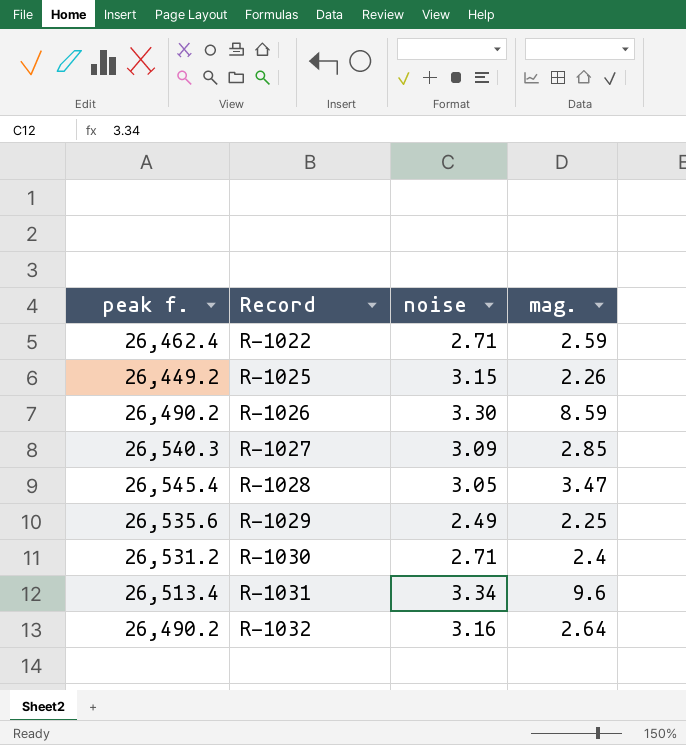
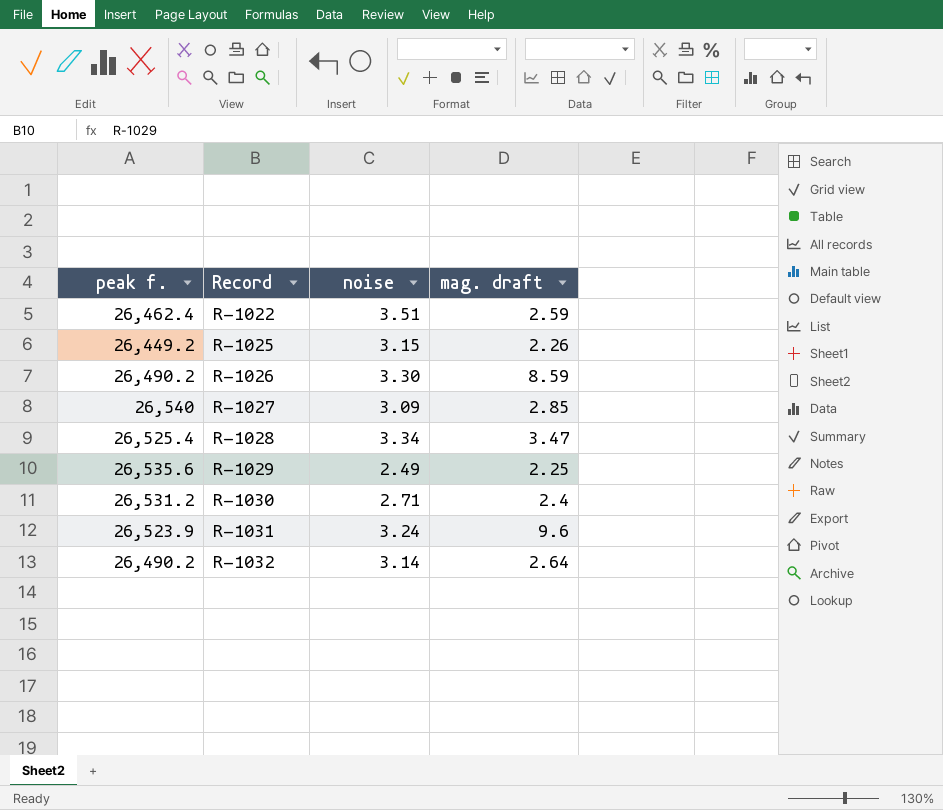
column name: mag. -> mag. draft
R-1022 | noise: 2.71 -> 3.51
R-1027 | peak f.: 26,540.3 -> 26,540
R-1028 | peak f.: 26,545.4 -> 26,525.4
R-1028 | noise: 3.05 -> 3.34
R-1031 | peak f.: 26,513.4 -> 26,523.9
R-1031 | noise: 3.34 -> 3.24
R-1032 | noise: 3.16 -> 3.14

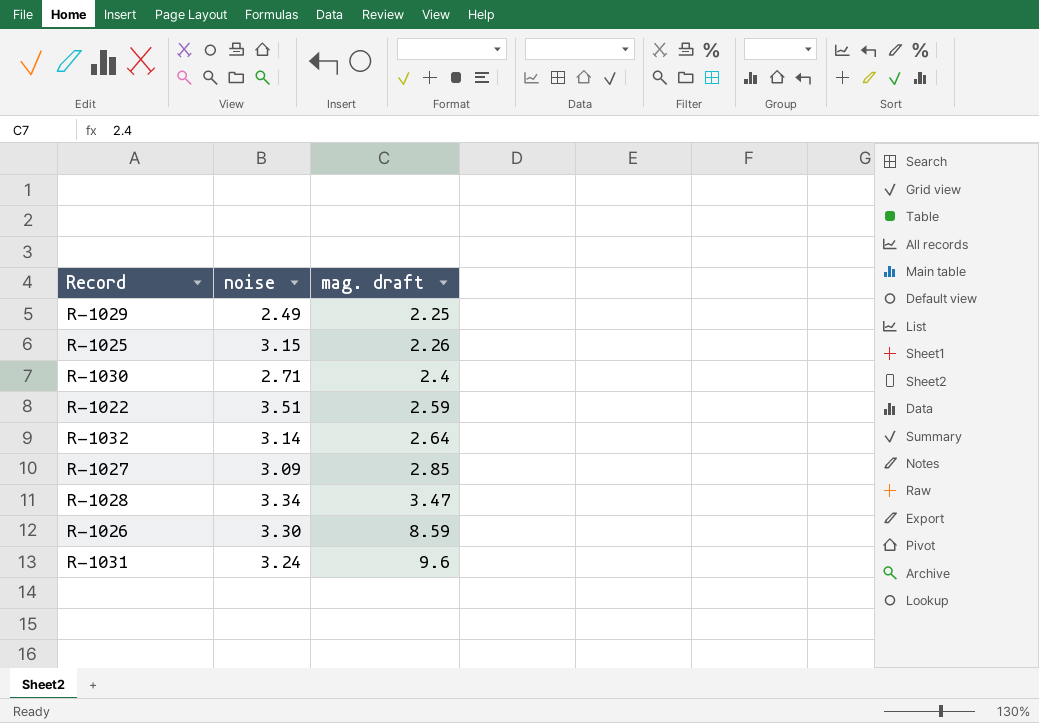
row order: Record ascending -> mag. draft ascending
column peak f. | position: 1 -> none

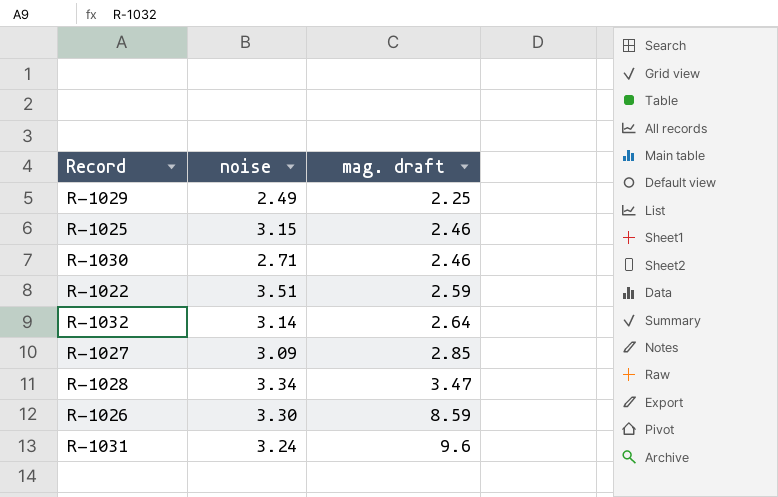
R-1025 | mag. draft: 2.26 -> 2.46
R-1030 | mag. draft: 2.4 -> 2.46

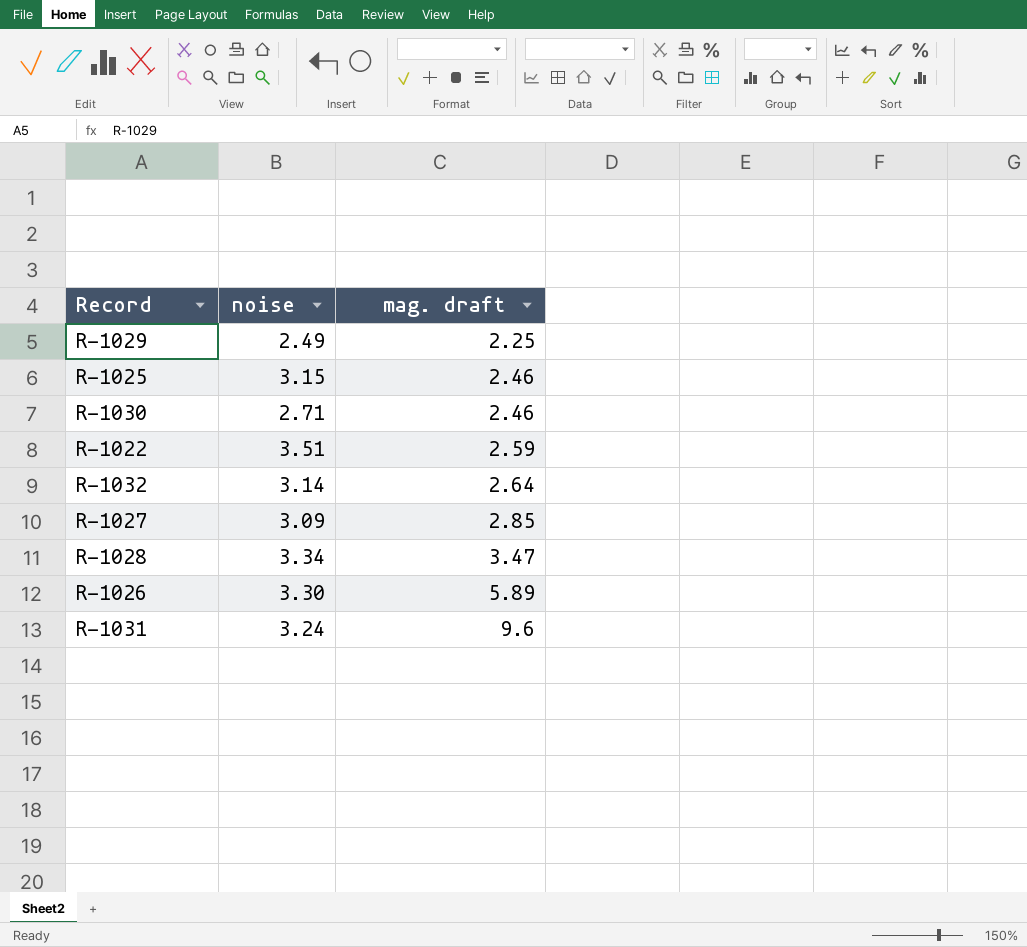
R-1026 | mag. draft: 8.59 -> 5.89

